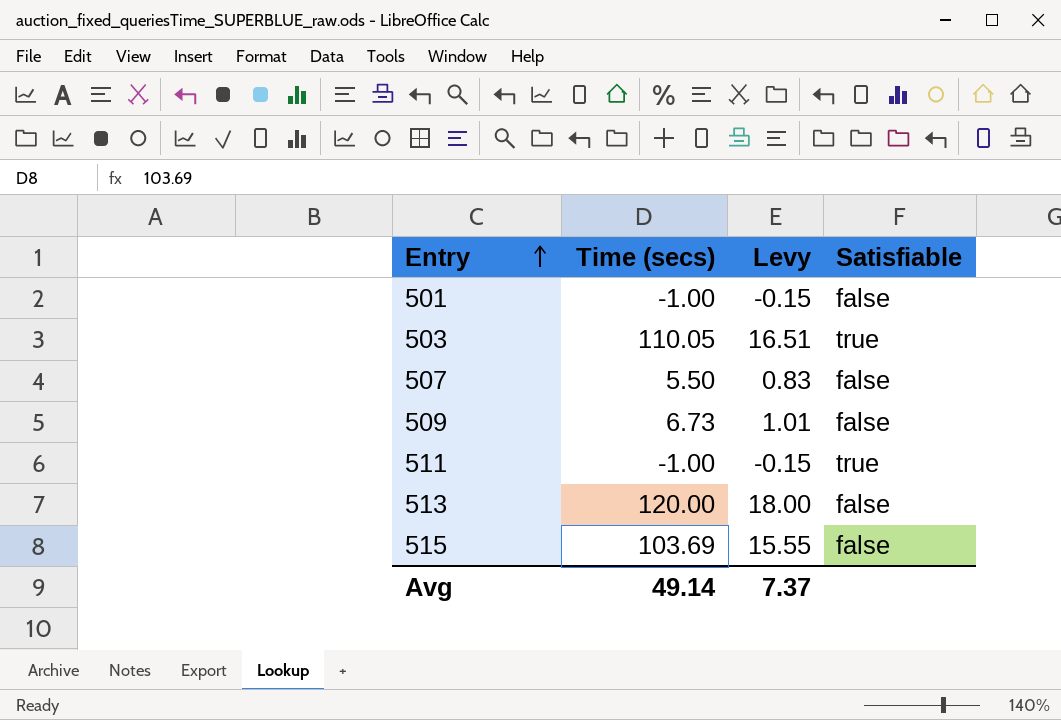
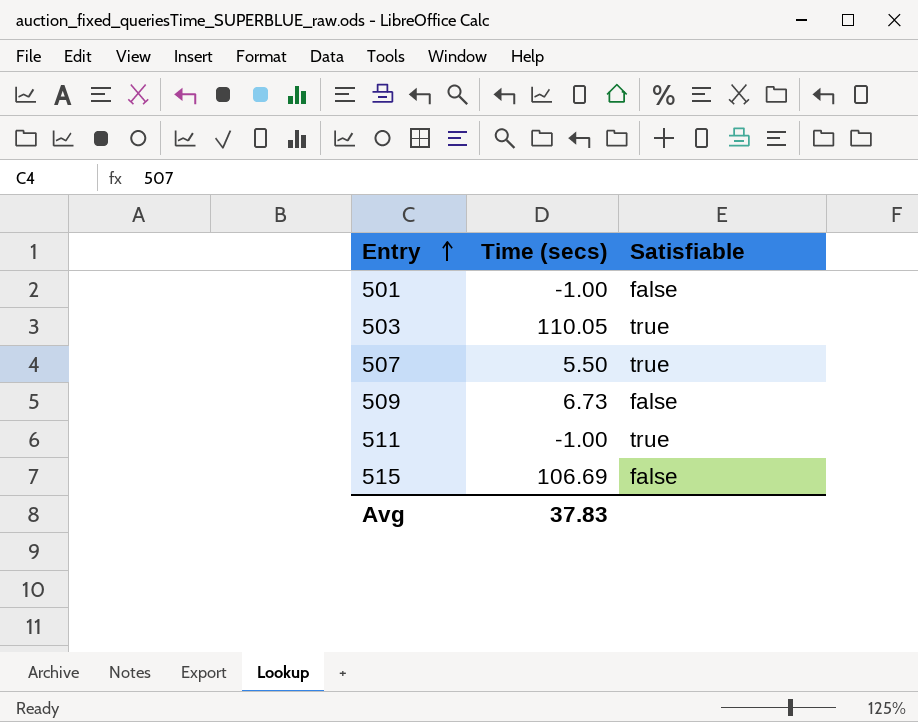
column Levy | formula: [Time (secs)] * 0.15 -> none
row 513: 120.00 | 18.00 | false -> none
507 | Satisfiable: false -> true
515 | Time (secs): 103.69 -> 106.69
Avg | Time (secs): 49.14 -> 37.83

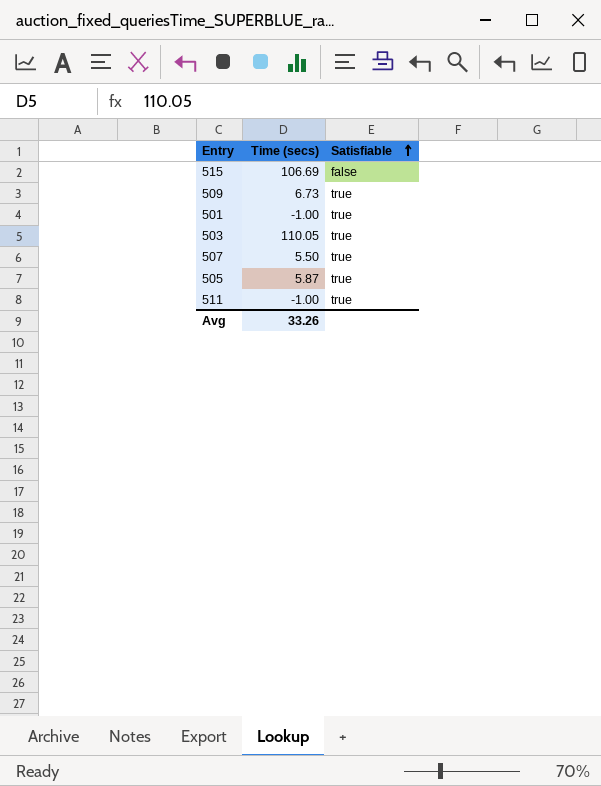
row order: Entry ascending -> Satisfiable ascending
509 | Satisfiable: false -> true
501 | Satisfiable: false -> true
row 505: none -> 5.87 | true
Avg | Time (secs): 37.83 -> 33.26

